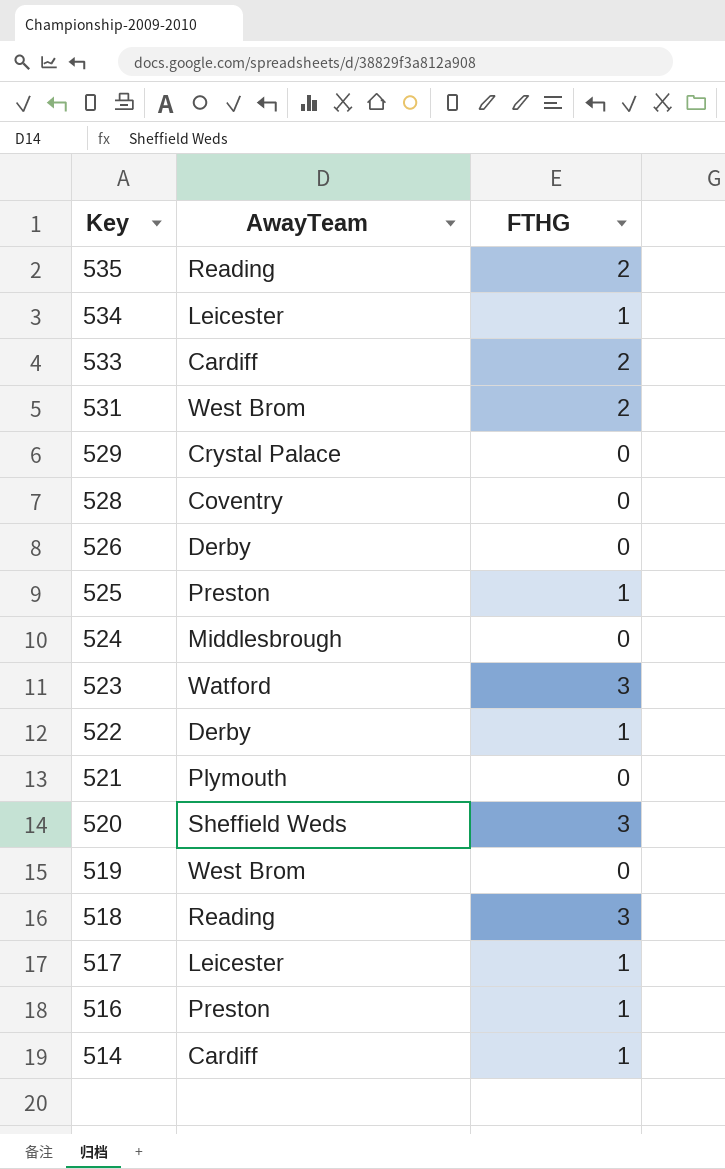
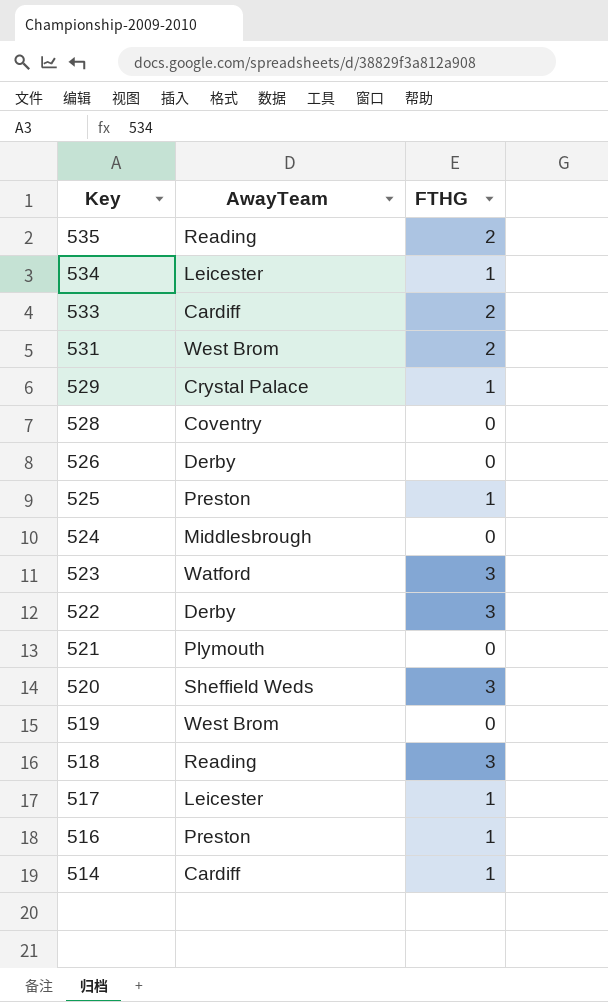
529 | FTHG: 0 -> 1
522 | FTHG: 1 -> 3

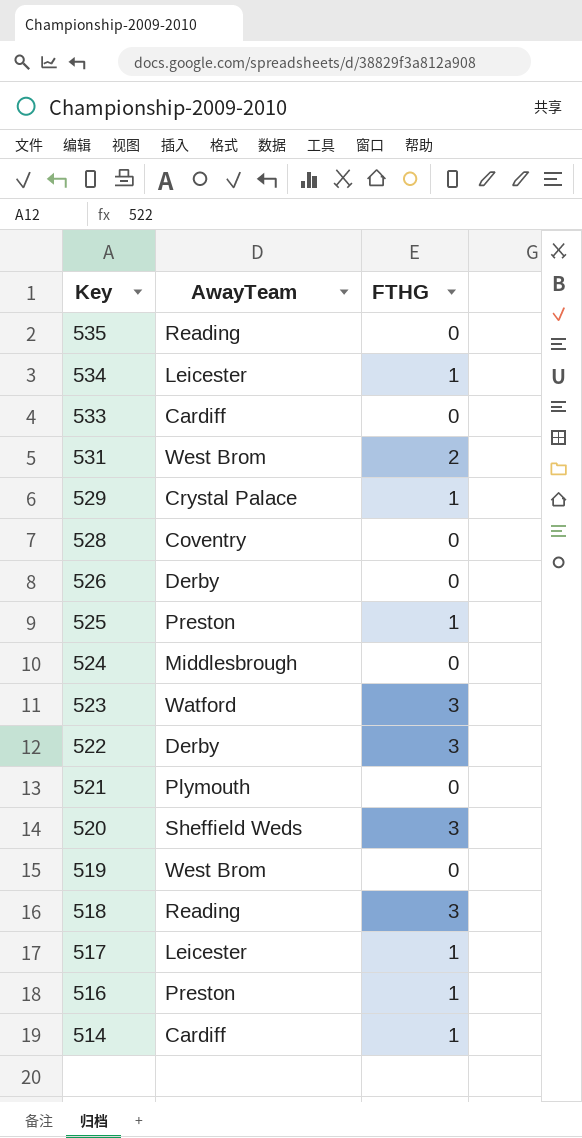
535 | FTHG: 2 -> 0
533 | FTHG: 2 -> 0

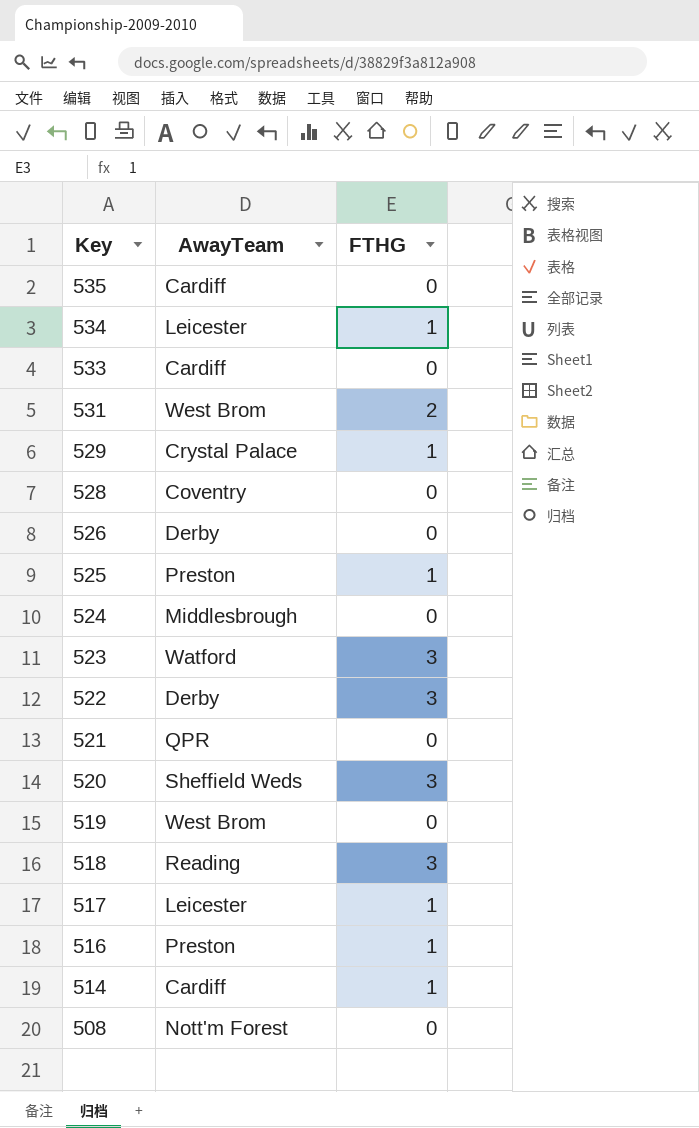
535 | AwayTeam: Reading -> Cardiff
521 | AwayTeam: Plymouth -> QPR
row 508: none -> Nott'm Forest | 0

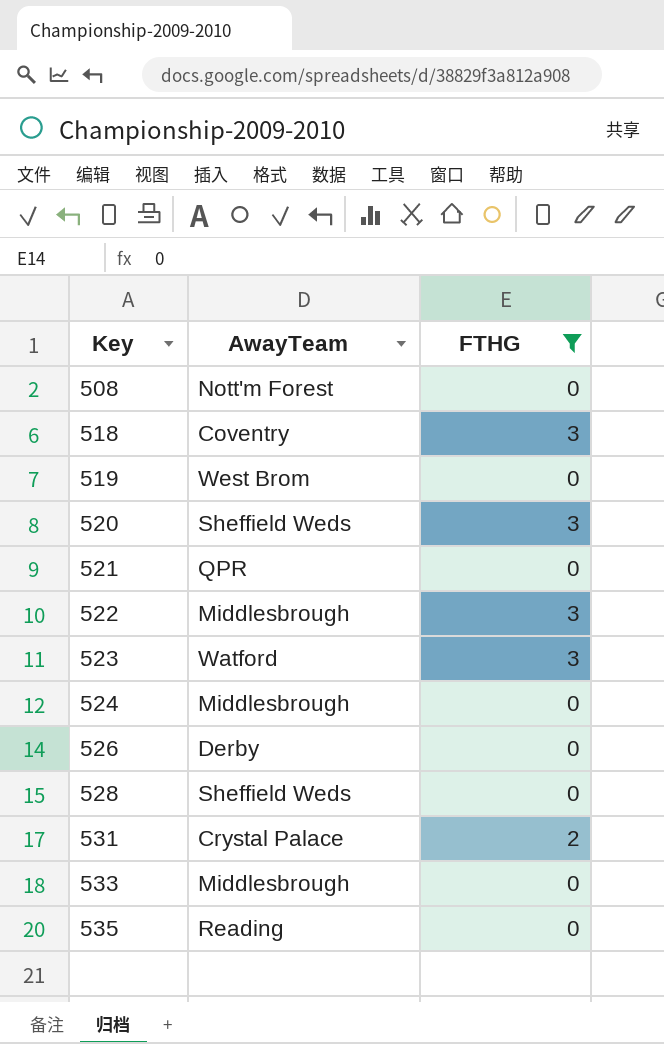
filter: none -> FTHG != 1
row order: Key descending -> Key ascending
518 | AwayTeam: Reading -> Coventry
522 | AwayTeam: Derby -> Middlesbrough
528 | AwayTeam: Coventry -> Sheffield Weds
531 | AwayTeam: West Brom -> Crystal Palace
533 | AwayTeam: Cardiff -> Middlesbrough
535 | AwayTeam: Cardiff -> Reading

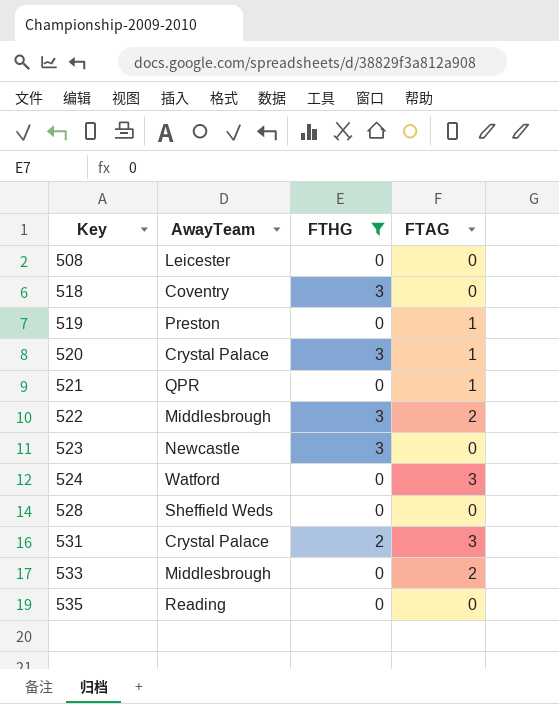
column FTAG | position: none -> 4
row 526: Derby | 0 -> none
508 | AwayTeam: Nott'm Forest -> Leicester
519 | AwayTeam: West Brom -> Preston
520 | AwayTeam: Sheffield Weds -> Crystal Palace
523 | AwayTeam: Watford -> Newcastle
524 | AwayTeam: Middlesbrough -> Watford

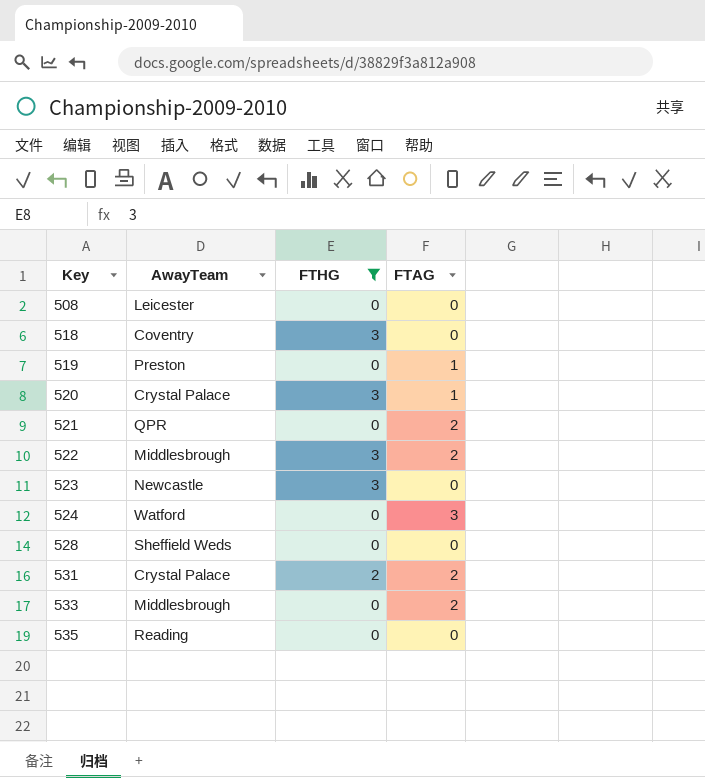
521 | FTAG: 1 -> 2
531 | FTAG: 3 -> 2

